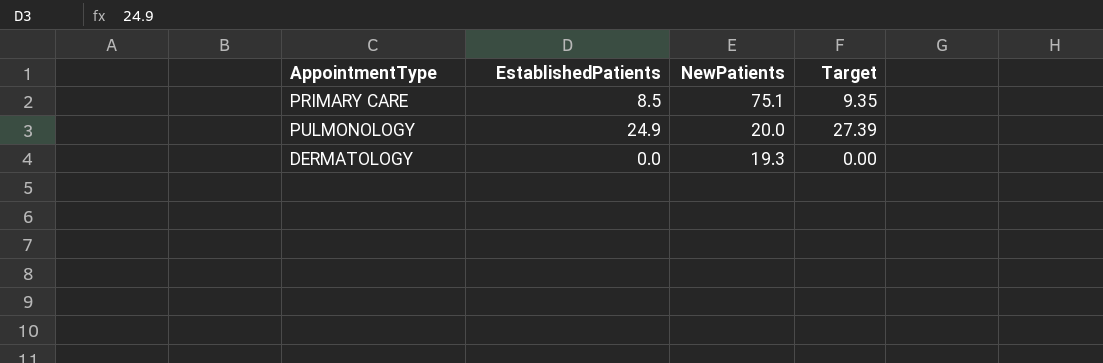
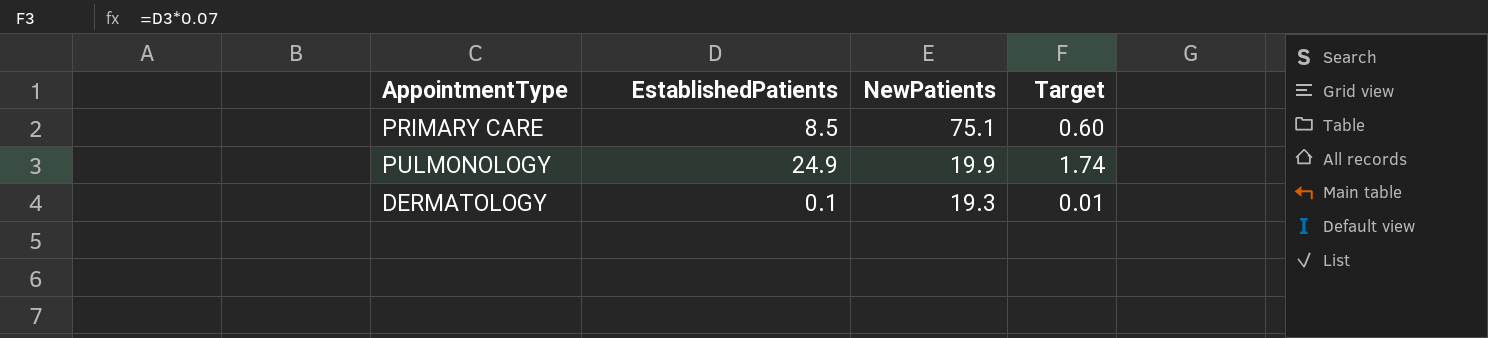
column Target | formula: [EstablishedPatients] * 1.1 -> [EstablishedPatients] * 0.07
PULMONOLOGY | NewPatients: 20.0 -> 19.9
DERMATOLOGY | EstablishedPatients: 0.0 -> 0.1

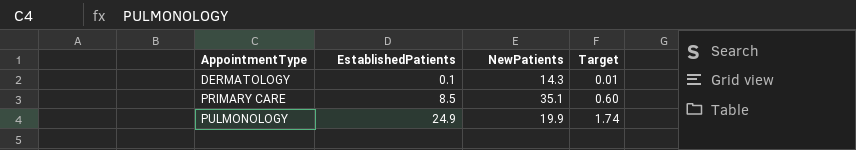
row order: NewPatients descending -> AppointmentType ascending
DERMATOLOGY | NewPatients: 19.3 -> 14.3
PRIMARY CARE | NewPatients: 75.1 -> 35.1

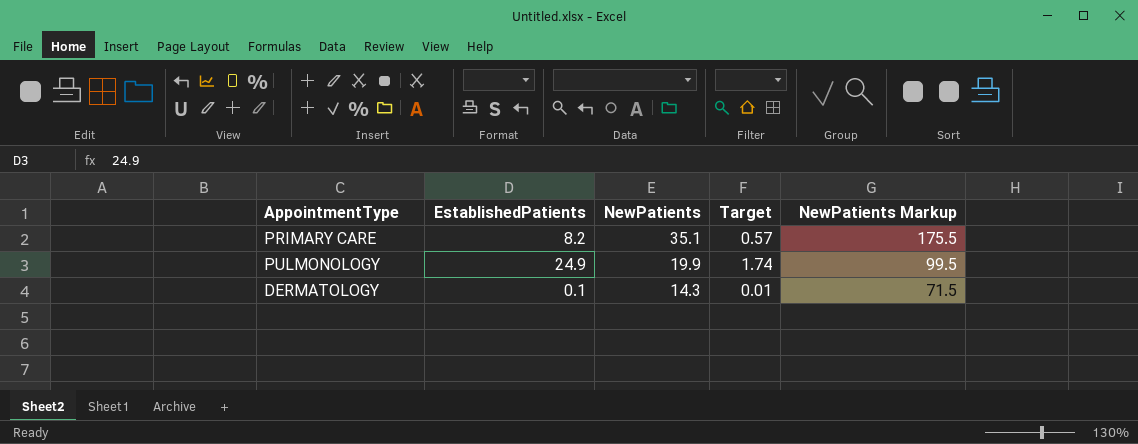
row order: AppointmentType ascending -> NewPatients descending
column NewPatients Markup | formula: none -> [NewPatients] * 5
PRIMARY CARE | EstablishedPatients: 8.5 -> 8.2
PRIMARY CARE | Target: 0.60 -> 0.57

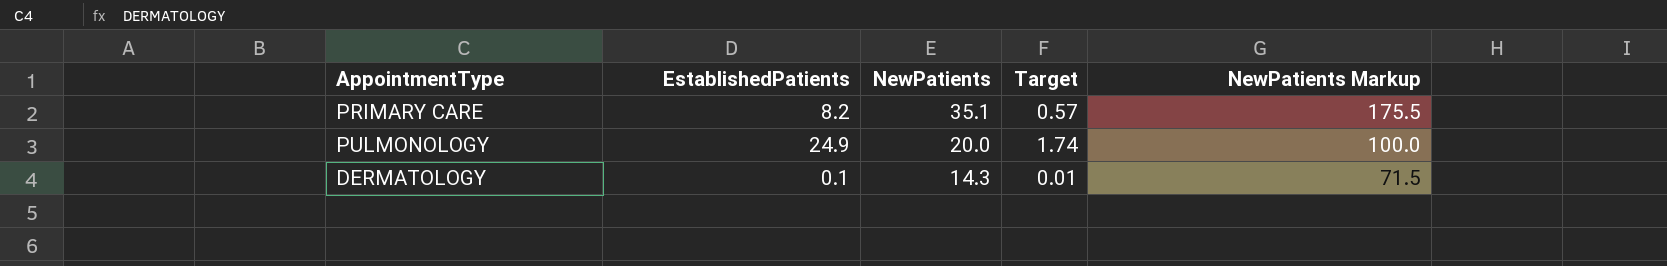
PULMONOLOGY | NewPatients: 19.9 -> 20.0
PULMONOLOGY | NewPatients Markup: 99.5 -> 100.0

